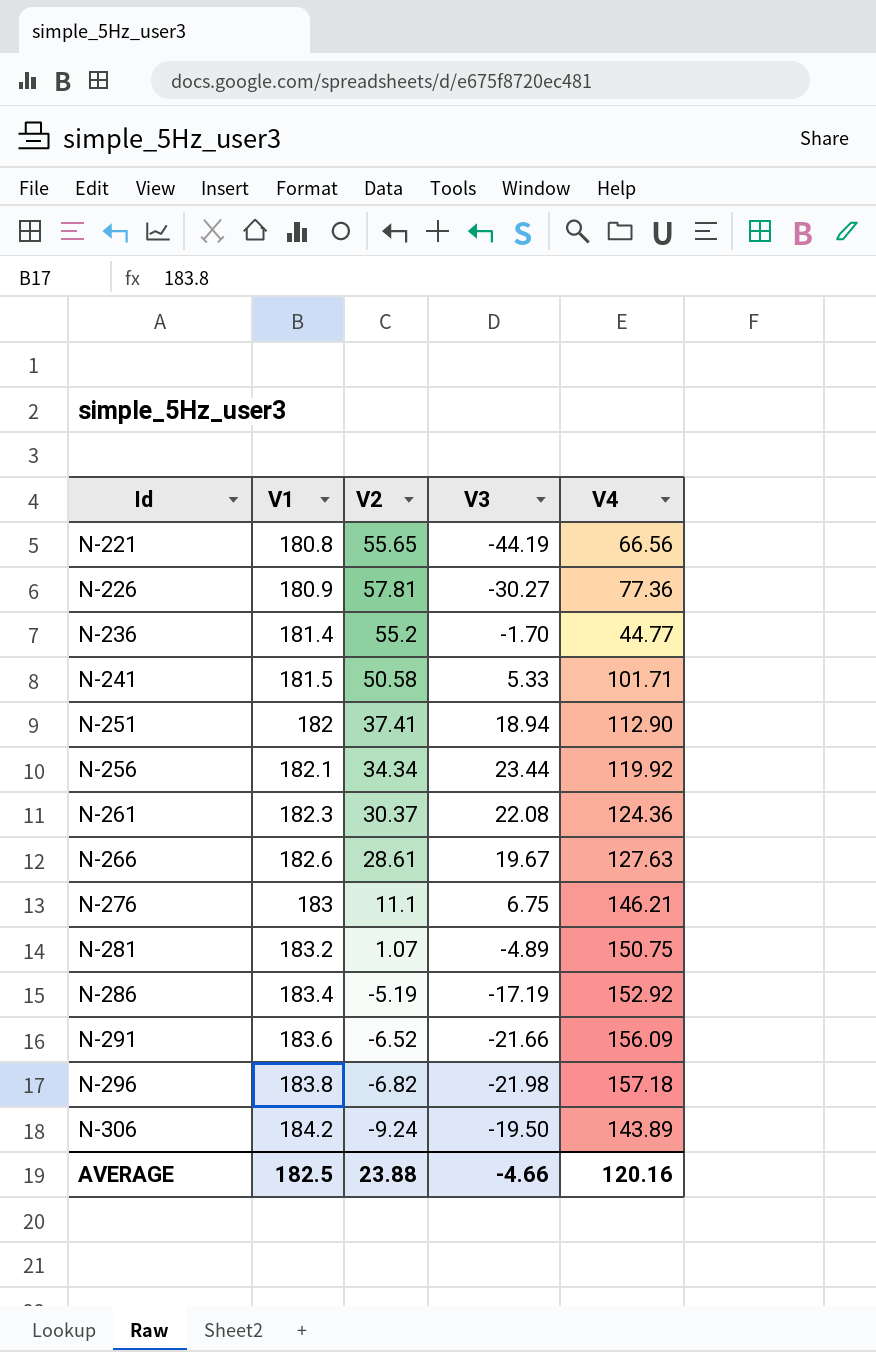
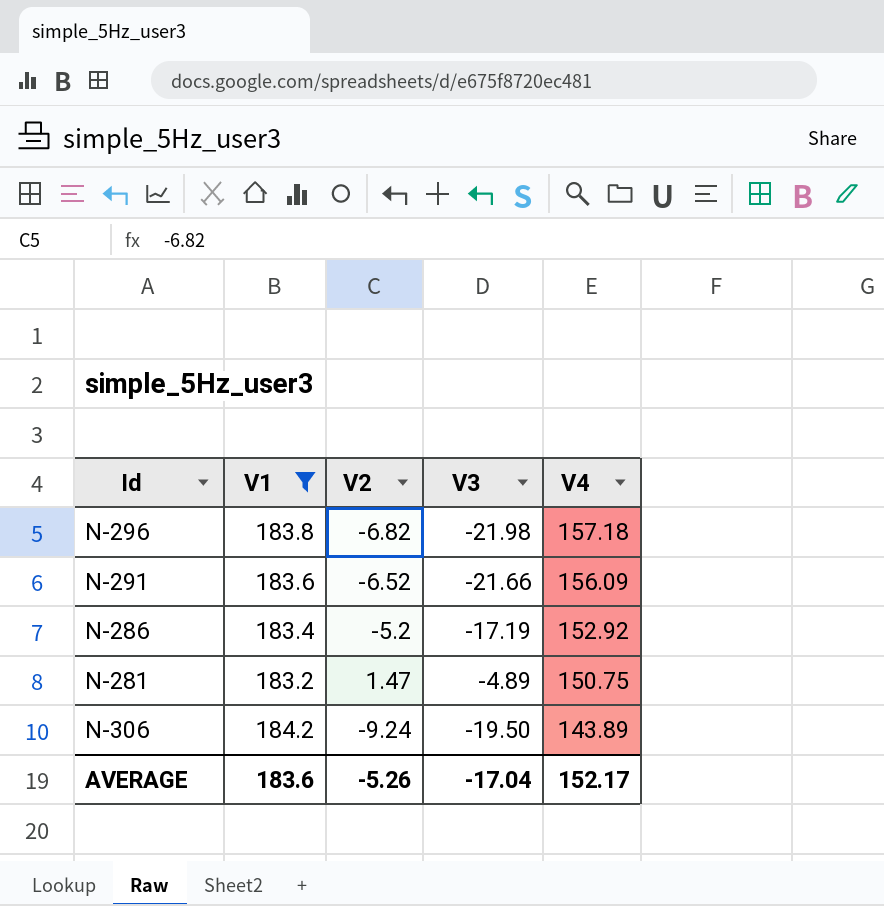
filter: none -> V1 >= 183.2
row order: Id ascending -> V4 descending
N-286 | V2: -5.19 -> -5.2
N-281 | V2: 1.07 -> 1.47
AVERAGE | V1: 182.5 -> 183.6
AVERAGE | V2: 23.88 -> -5.26
AVERAGE | V3: -4.66 -> -17.04
AVERAGE | V4: 120.16 -> 152.17

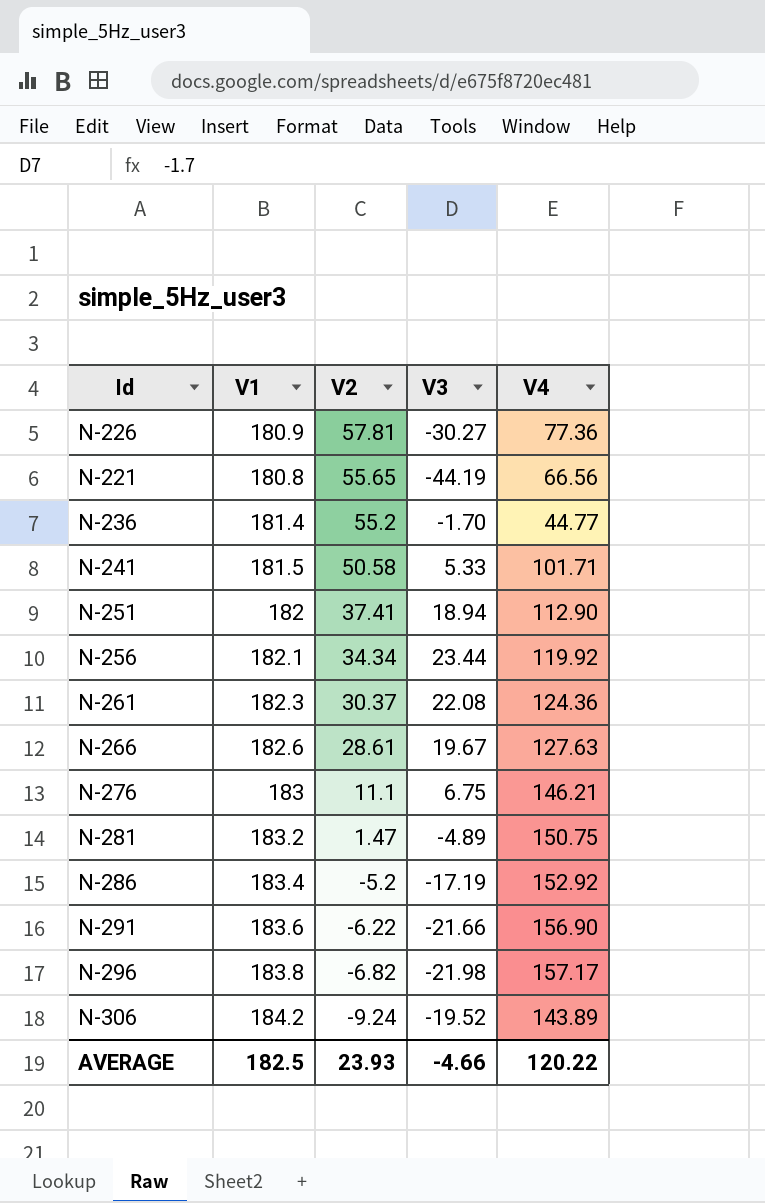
filter: V1 >= 183.2 -> none
row order: V4 descending -> V2 descending
N-291 | V2: -6.52 -> -6.22
N-291 | V4: 156.09 -> 156.90
N-296 | V4: 157.18 -> 157.17
N-306 | V3: -19.50 -> -19.52
AVERAGE | V1: 183.6 -> 182.5
AVERAGE | V2: -5.26 -> 23.93
AVERAGE | V3: -17.04 -> -4.66
AVERAGE | V4: 152.17 -> 120.22

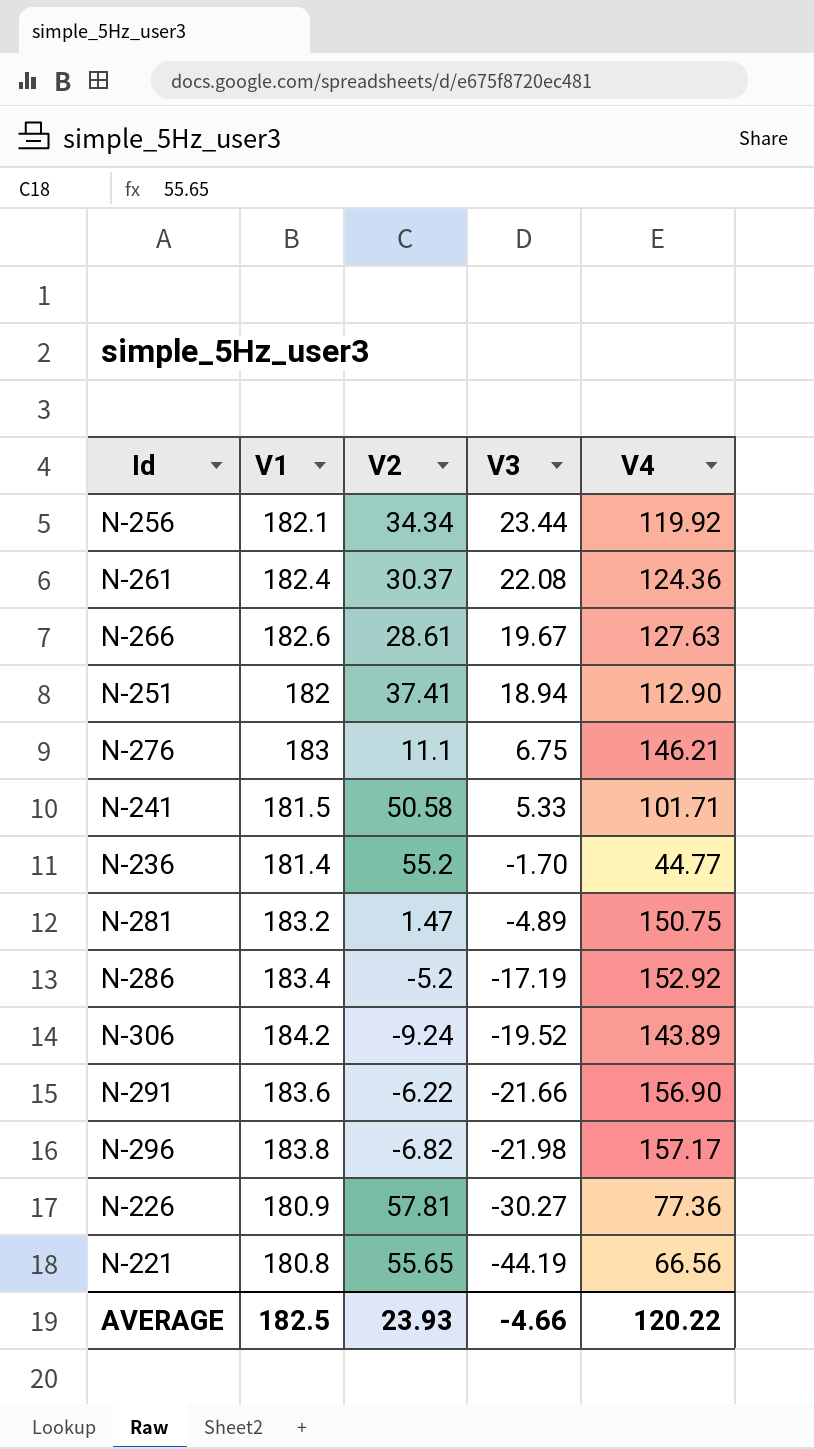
row order: V2 descending -> V3 descending
N-261 | V1: 182.3 -> 182.4

